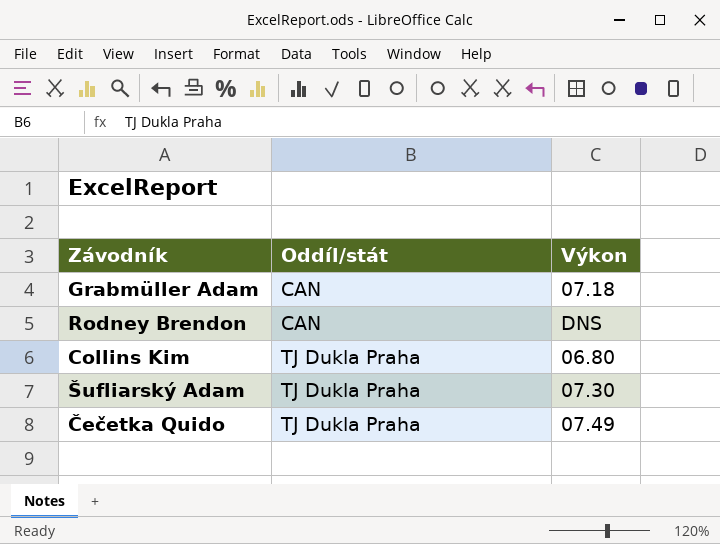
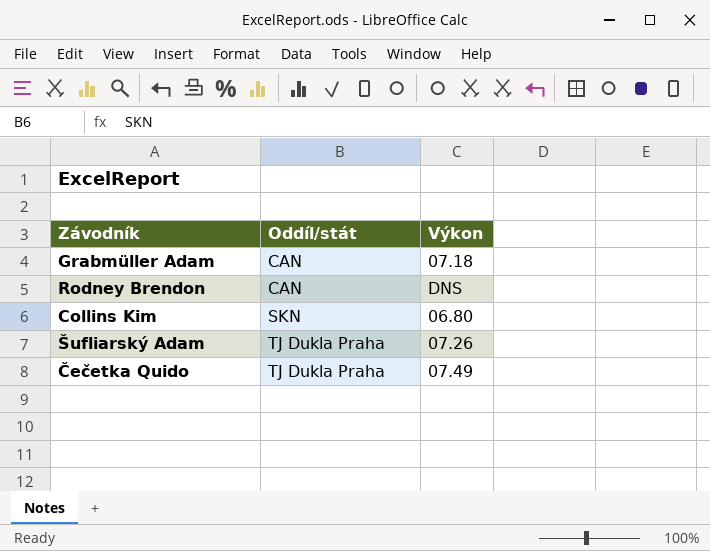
Collins Kim | Oddíl/stát: TJ Dukla Praha -> SKN
Šufliarský Adam | Výkon: 07.30 -> 07.26

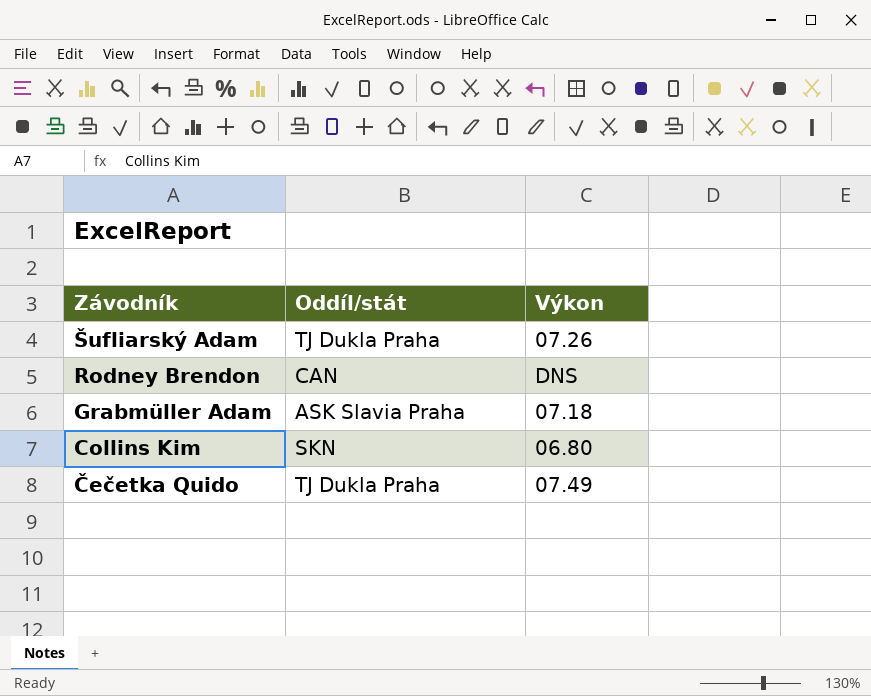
row order: Oddíl/stát ascending -> Závodník descending
Grabmüller Adam | Oddíl/stát: CAN -> ASK Slavia Praha

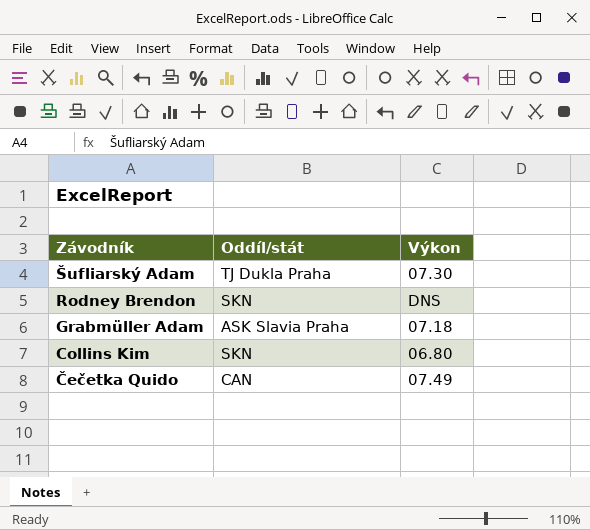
Šufliarský Adam | Výkon: 07.26 -> 07.30
Rodney Brendon | Oddíl/stát: CAN -> SKN
Čečetka Quido | Oddíl/stát: TJ Dukla Praha -> CAN

